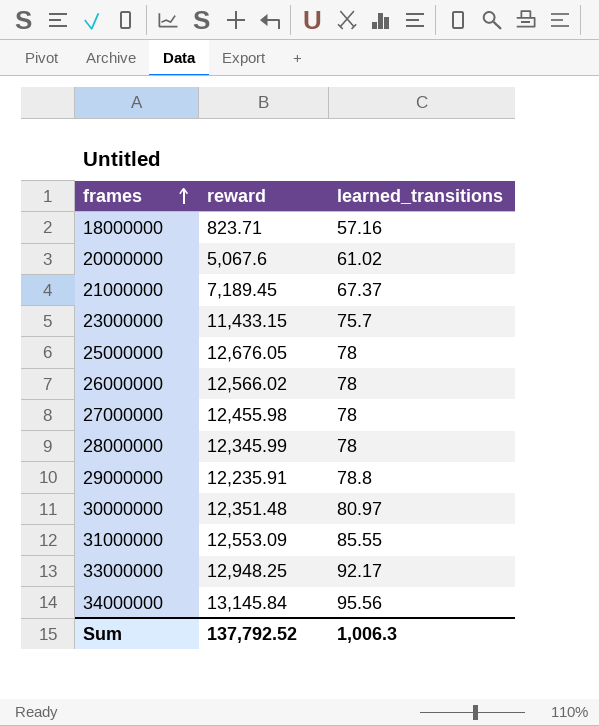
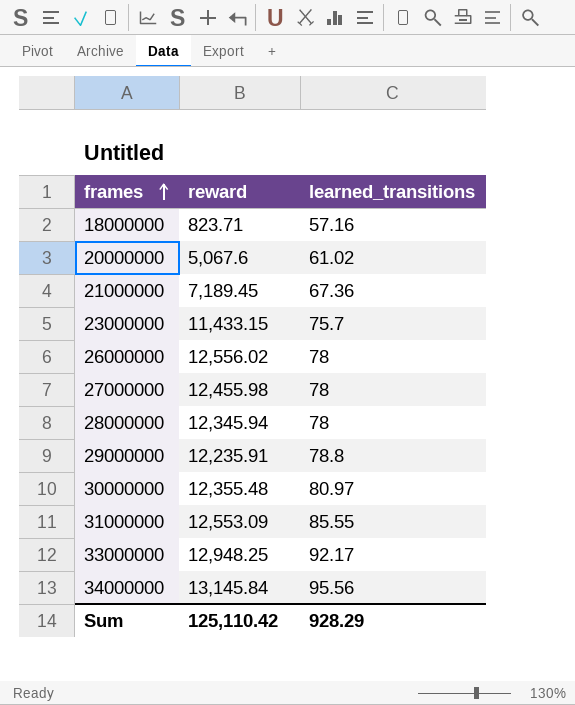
row 25000000: 12,676.05 | 78 -> none
21000000 | learned_transitions: 67.37 -> 67.36
26000000 | reward: 12,566.02 -> 12,556.02
28000000 | reward: 12,345.99 -> 12,345.94
30000000 | reward: 12,351.48 -> 12,355.48
Sum | reward: 137,792.52 -> 125,110.42
Sum | learned_transitions: 1,006.3 -> 928.29

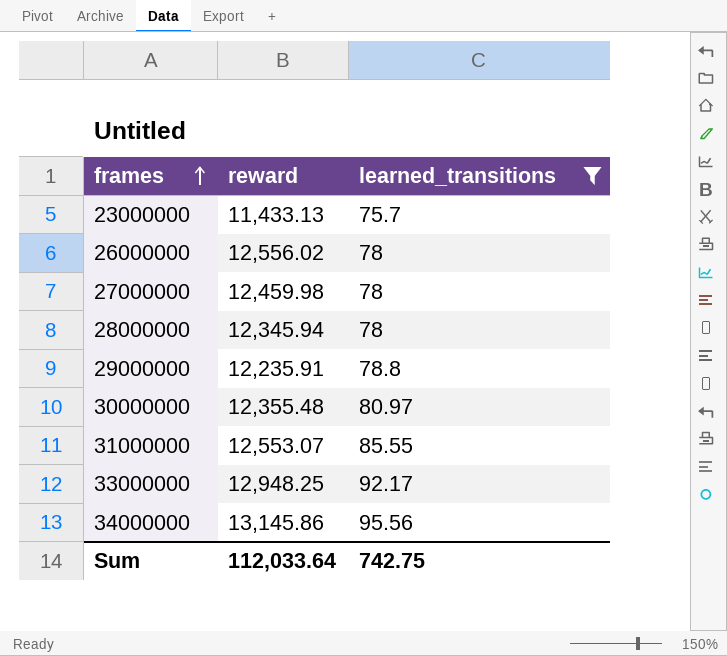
filter: none -> learned_transitions >= 75.7
23000000 | reward: 11,433.15 -> 11,433.13
27000000 | reward: 12,455.98 -> 12,459.98
31000000 | reward: 12,553.09 -> 12,553.07
34000000 | reward: 13,145.84 -> 13,145.86
Sum | reward: 125,110.42 -> 112,033.64
Sum | learned_transitions: 928.29 -> 742.75

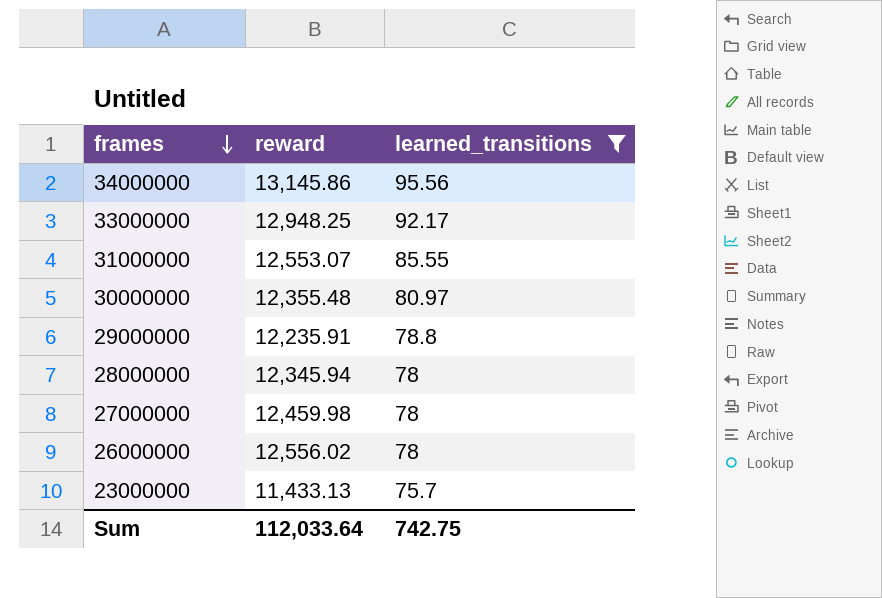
row order: frames ascending -> frames descending

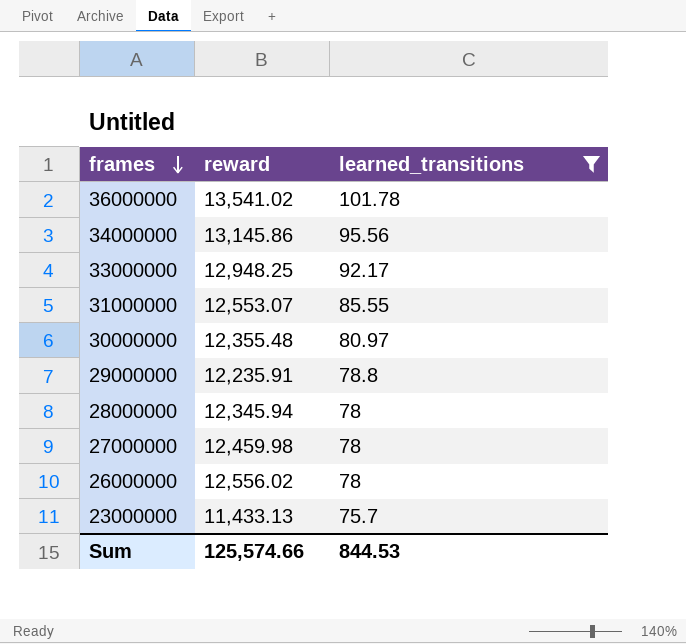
row 36000000: none -> 13,541.02 | 101.78
Sum | reward: 112,033.64 -> 125,574.66
Sum | learned_transitions: 742.75 -> 844.53

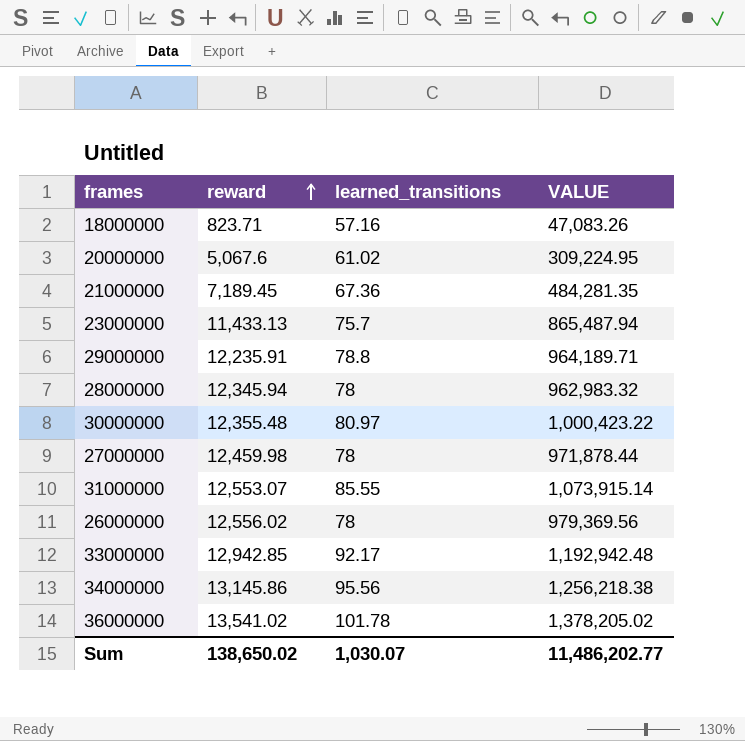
filter: learned_transitions >= 75.7 -> none
row order: frames descending -> reward ascending
column VALUE | formula: none -> [reward] * [learned_transitions]
33000000 | reward: 12,948.25 -> 12,942.85
Sum | reward: 125,574.66 -> 138,650.02
Sum | learned_transitions: 844.53 -> 1,030.07

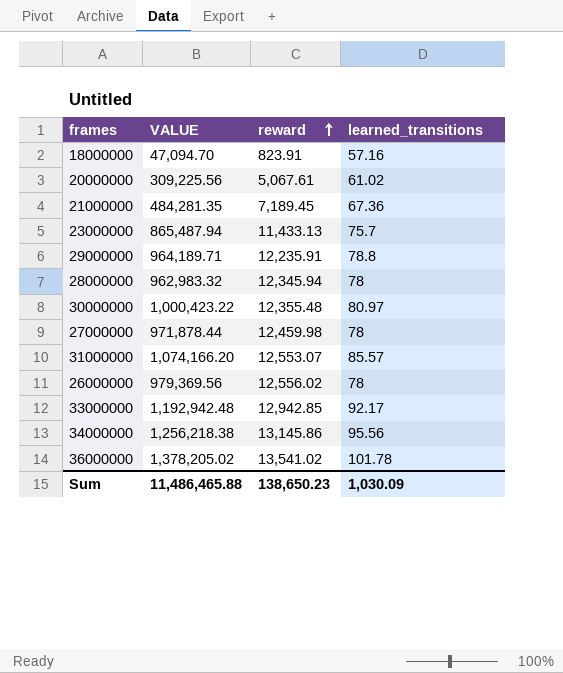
column VALUE | position: 4 -> 2
18000000 | VALUE: 47,083.26 -> 47,094.70
18000000 | reward: 823.71 -> 823.91
20000000 | VALUE: 309,224.95 -> 309,225.56
20000000 | reward: 5,067.6 -> 5,067.61
31000000 | VALUE: 1,073,915.14 -> 1,074,166.20
31000000 | learned_transitions: 85.55 -> 85.57
Sum | VALUE: 11,486,202.77 -> 11,486,465.88
Sum | reward: 138,650.02 -> 138,650.23
Sum | learned_transitions: 1,030.07 -> 1,030.09

